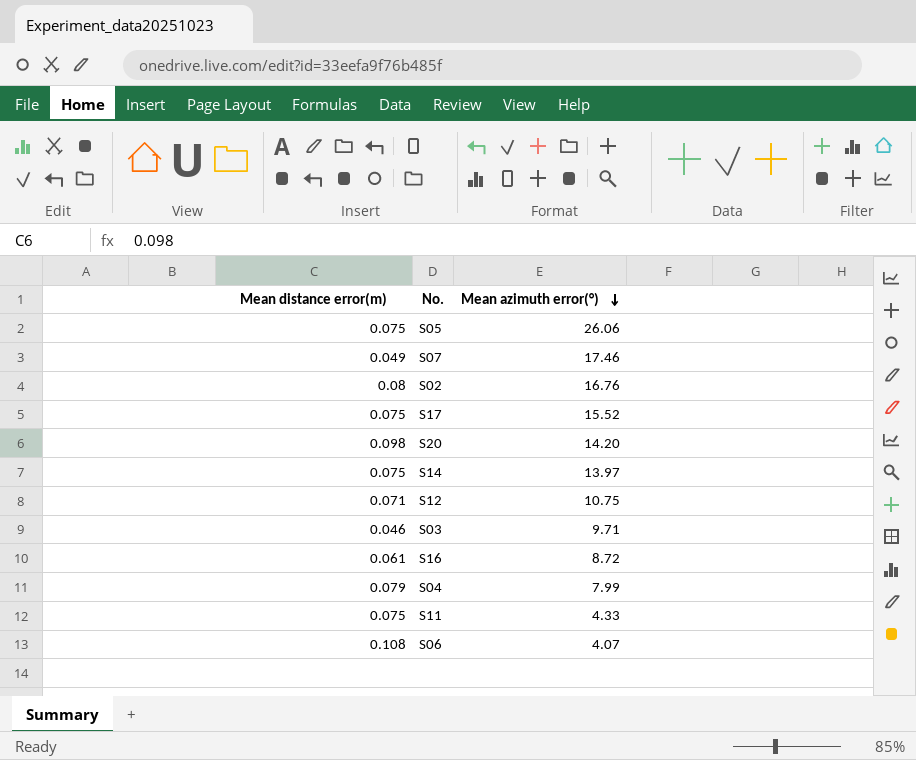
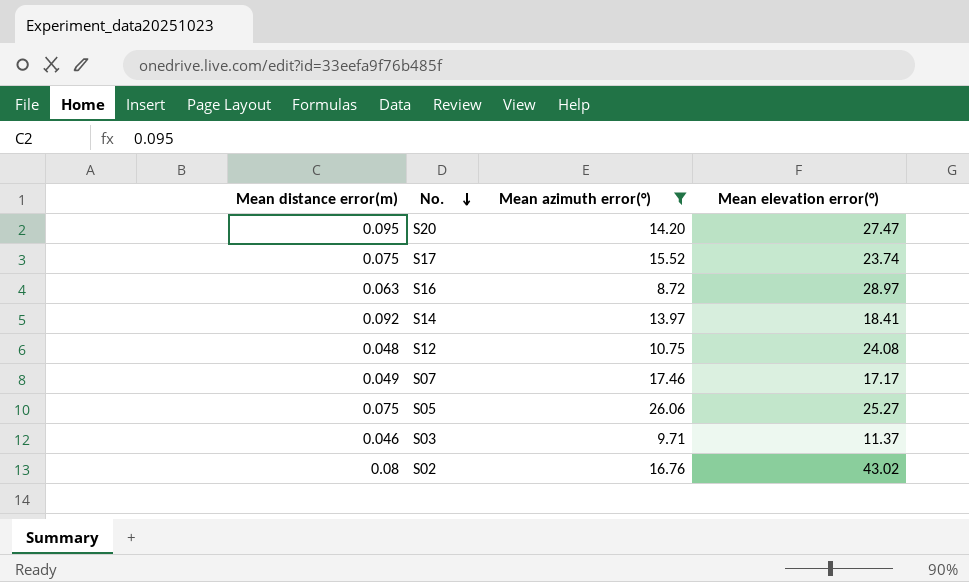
filter: none -> Mean azimuth error(°) >= 8.72
row order: Mean azimuth error(°) descending -> No. descending
column Mean elevation error(°) | position: none -> 4
S20 | Mean distance error(m): 0.098 -> 0.095
S16 | Mean distance error(m): 0.061 -> 0.063
S14 | Mean distance error(m): 0.075 -> 0.092
S12 | Mean distance error(m): 0.071 -> 0.048

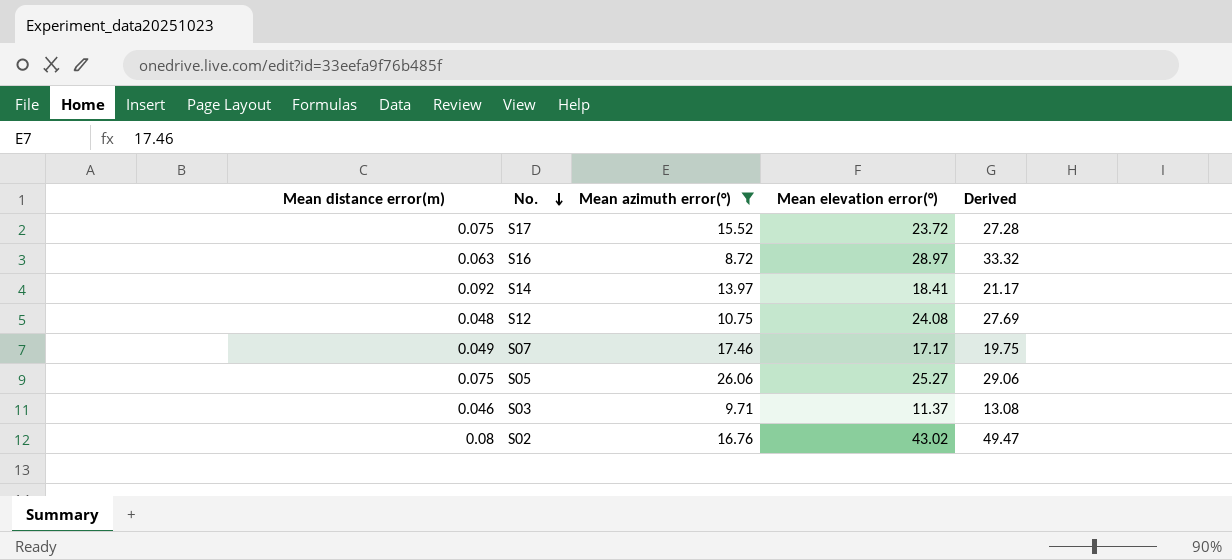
column Derived | formula: none -> [Mean elevation error(°)] * 1.15
row S20: 0.095 | 14.20 | 27.47 -> none
S17 | Mean elevation error(°): 23.74 -> 23.72

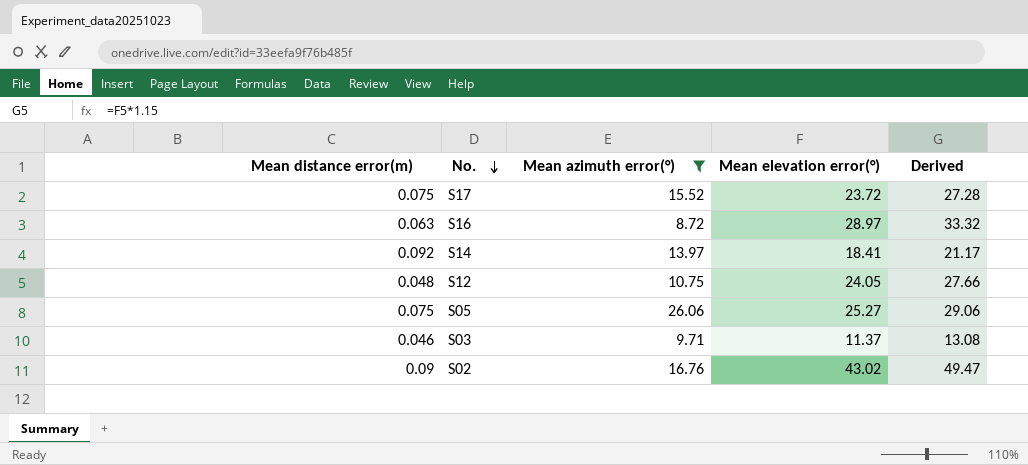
row S07: 0.049 | 17.46 | 17.17 | 19.75 -> none
S12 | Mean elevation error(°): 24.08 -> 24.05
S12 | Derived: 27.69 -> 27.66
S02 | Mean distance error(m): 0.08 -> 0.09

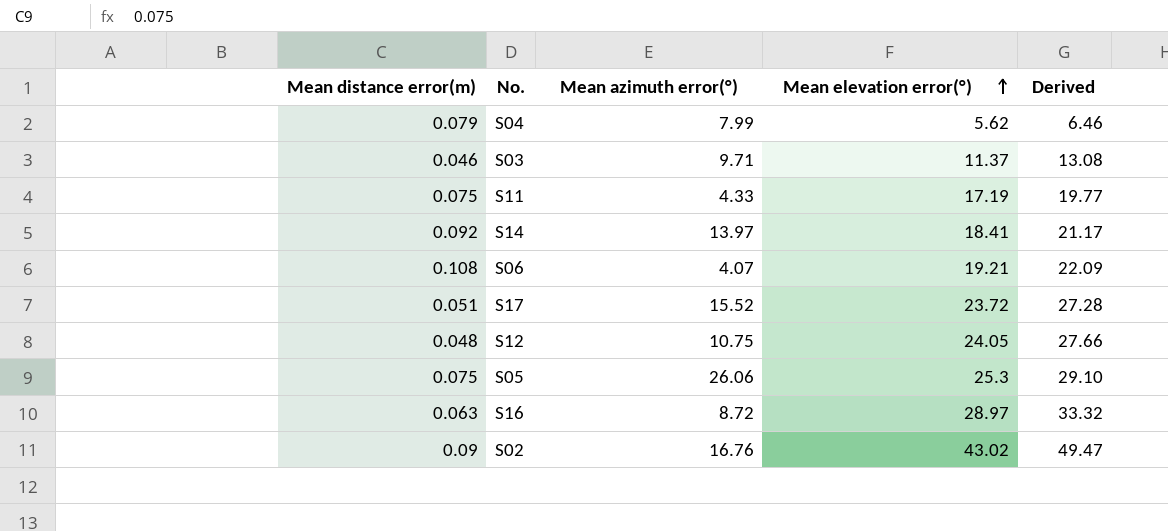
filter: Mean azimuth error(°) >= 8.72 -> none
row order: No. descending -> Mean elevation error(°) ascending
S17 | Mean distance error(m): 0.075 -> 0.051
S05 | Mean elevation error(°): 25.27 -> 25.3
S05 | Derived: 29.06 -> 29.10

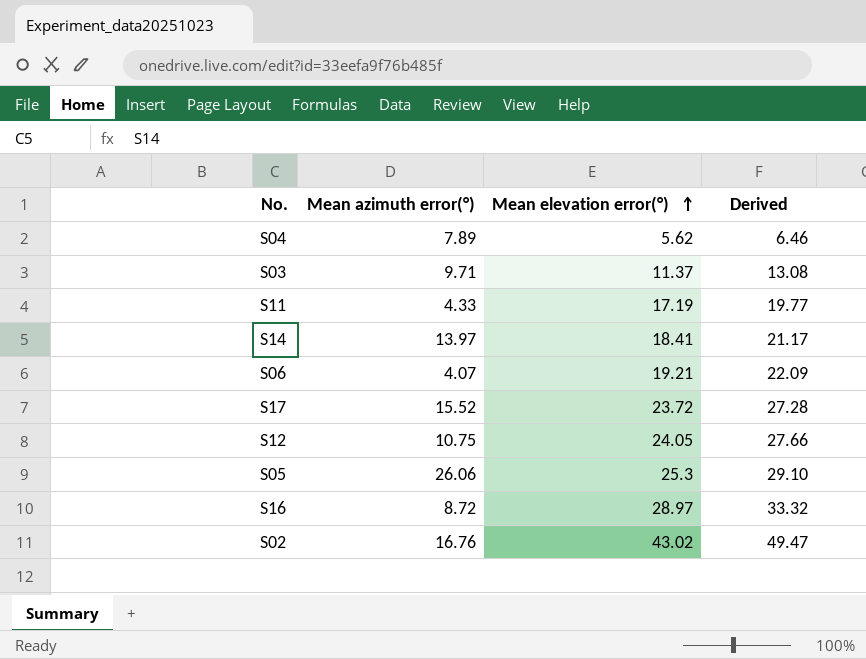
column Mean distance error(m) | position: 1 -> none
S04 | Mean azimuth error(°): 7.99 -> 7.89

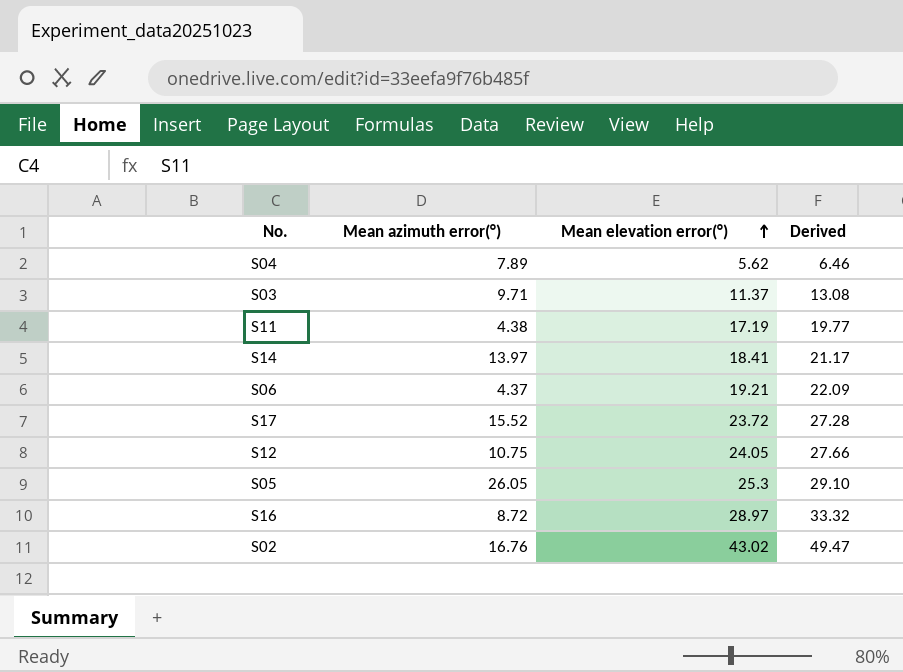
S11 | Mean azimuth error(°): 4.33 -> 4.38
S06 | Mean azimuth error(°): 4.07 -> 4.37
S05 | Mean azimuth error(°): 26.06 -> 26.05

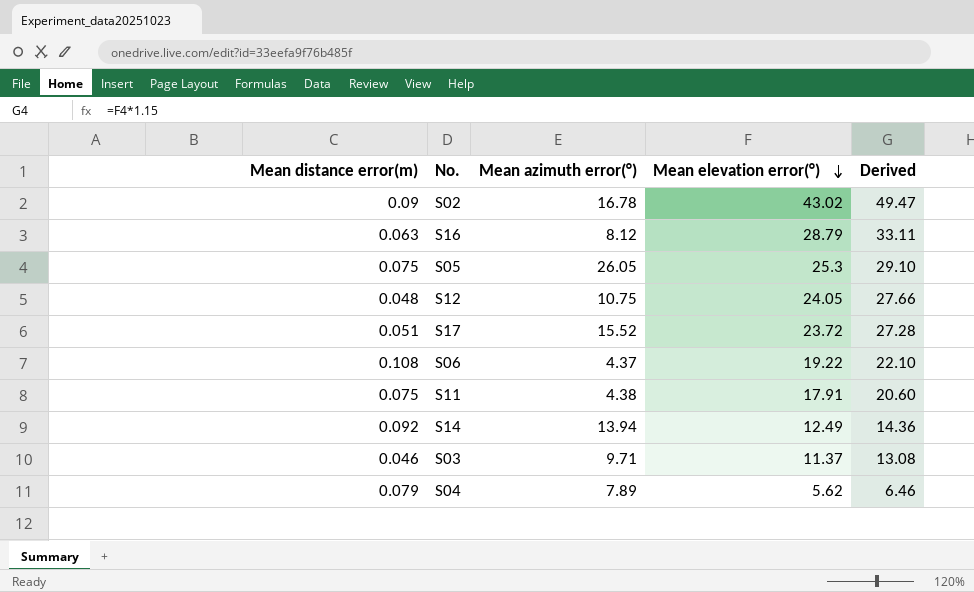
row order: Mean elevation error(°) ascending -> Mean elevation error(°) descending
column Mean distance error(m) | position: none -> 1
S02 | Mean azimuth error(°): 16.76 -> 16.78
S16 | Mean azimuth error(°): 8.72 -> 8.12
S16 | Mean elevation error(°): 28.97 -> 28.79
S16 | Derived: 33.32 -> 33.11
S06 | Mean elevation error(°): 19.21 -> 19.22
S06 | Derived: 22.09 -> 22.10
S11 | Mean elevation error(°): 17.19 -> 17.91
S11 | Derived: 19.77 -> 20.60
S14 | Mean azimuth error(°): 13.97 -> 13.94
S14 | Mean elevation error(°): 18.41 -> 12.49
S14 | Derived: 21.17 -> 14.36

